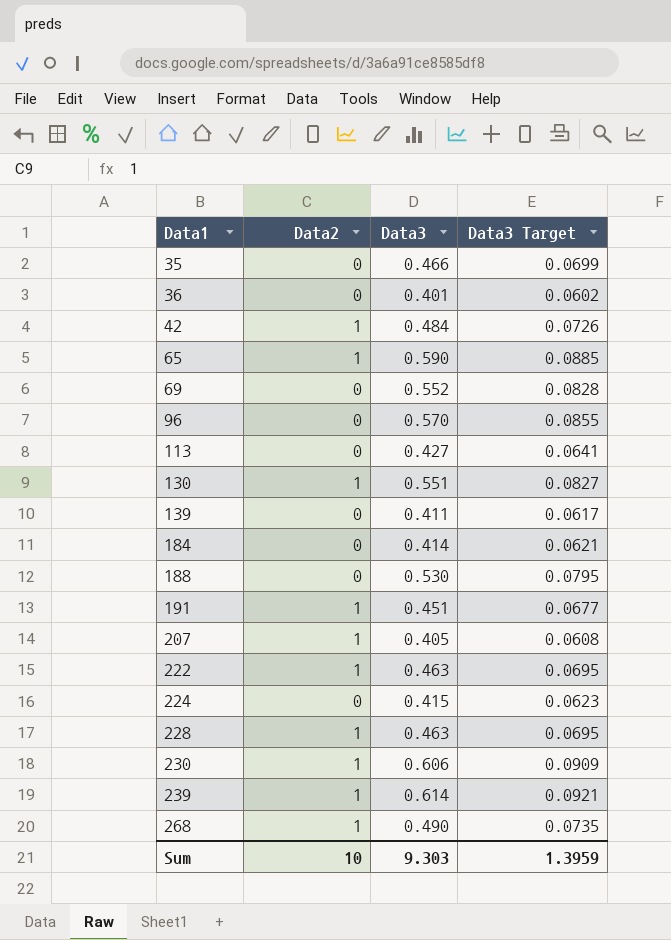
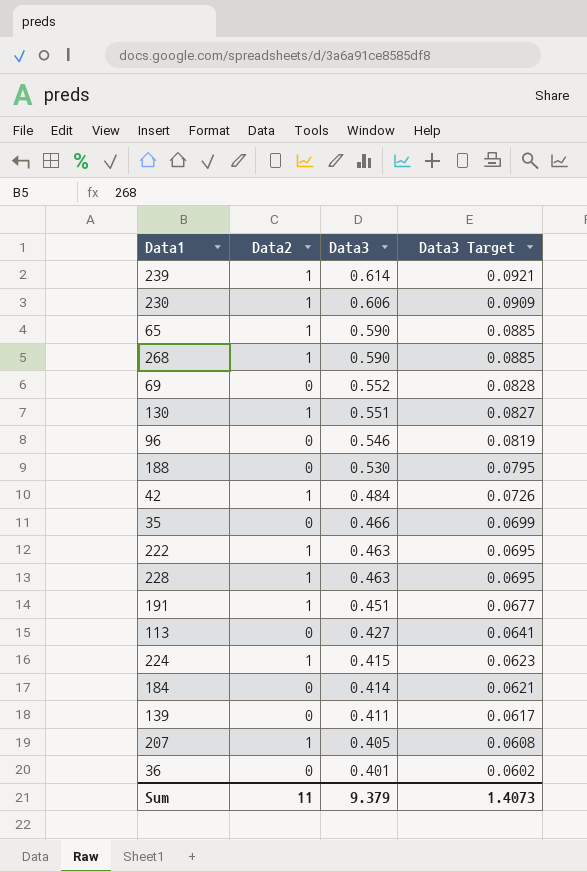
row order: Data1 ascending -> Data3 descending
268 | Data3: 0.490 -> 0.590
268 | Data3 Target: 0.0735 -> 0.0885
96 | Data3: 0.570 -> 0.546
96 | Data3 Target: 0.0855 -> 0.0819
224 | Data2: 0 -> 1
Sum | Data2: 10 -> 11
Sum | Data3: 9.303 -> 9.379
Sum | Data3 Target: 1.3959 -> 1.4073

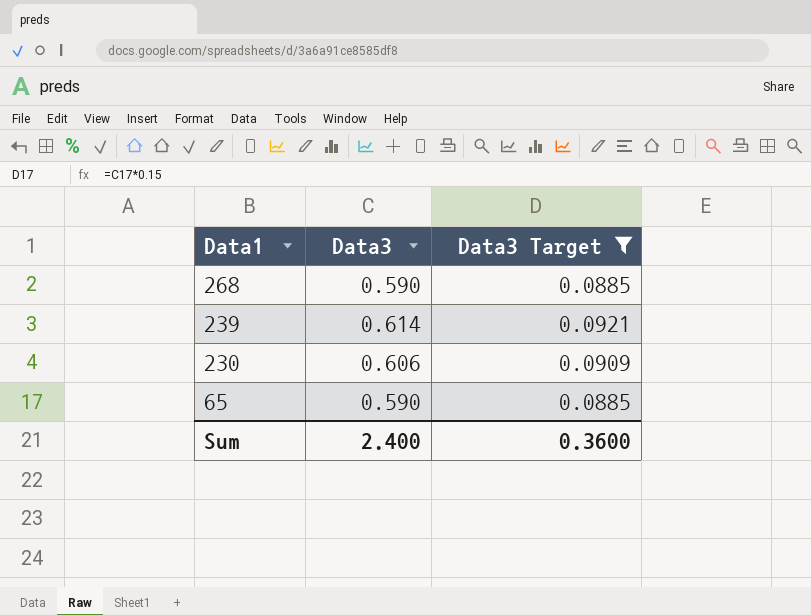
filter: none -> Data3 Target >= 0.0885
row order: Data3 descending -> Data1 descending
column Data2 | position: 2 -> none
Sum | Data3: 9.379 -> 2.400
Sum | Data3 Target: 1.4073 -> 0.3600

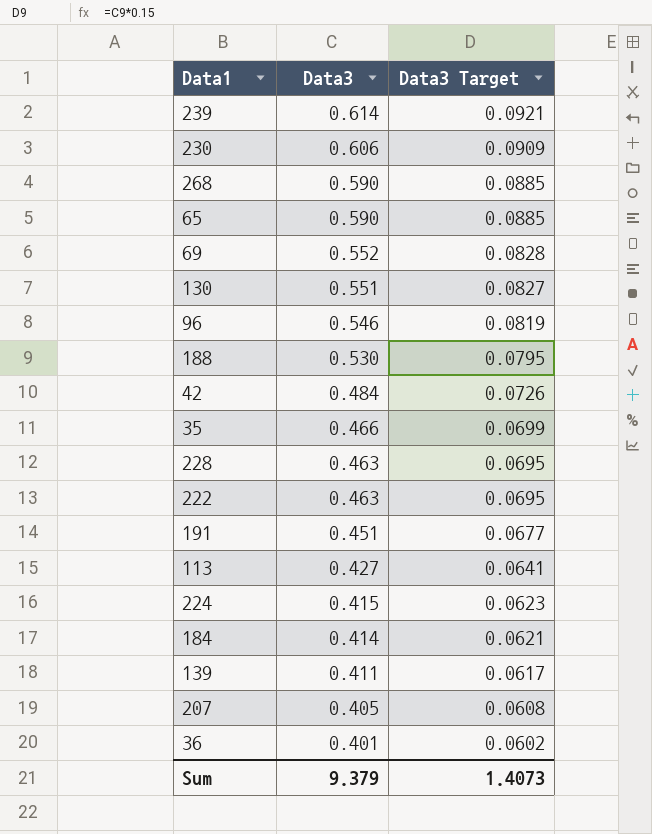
filter: Data3 Target >= 0.0885 -> none
row order: Data1 descending -> Data3 descending
Sum | Data3: 2.400 -> 9.379
Sum | Data3 Target: 0.3600 -> 1.4073

